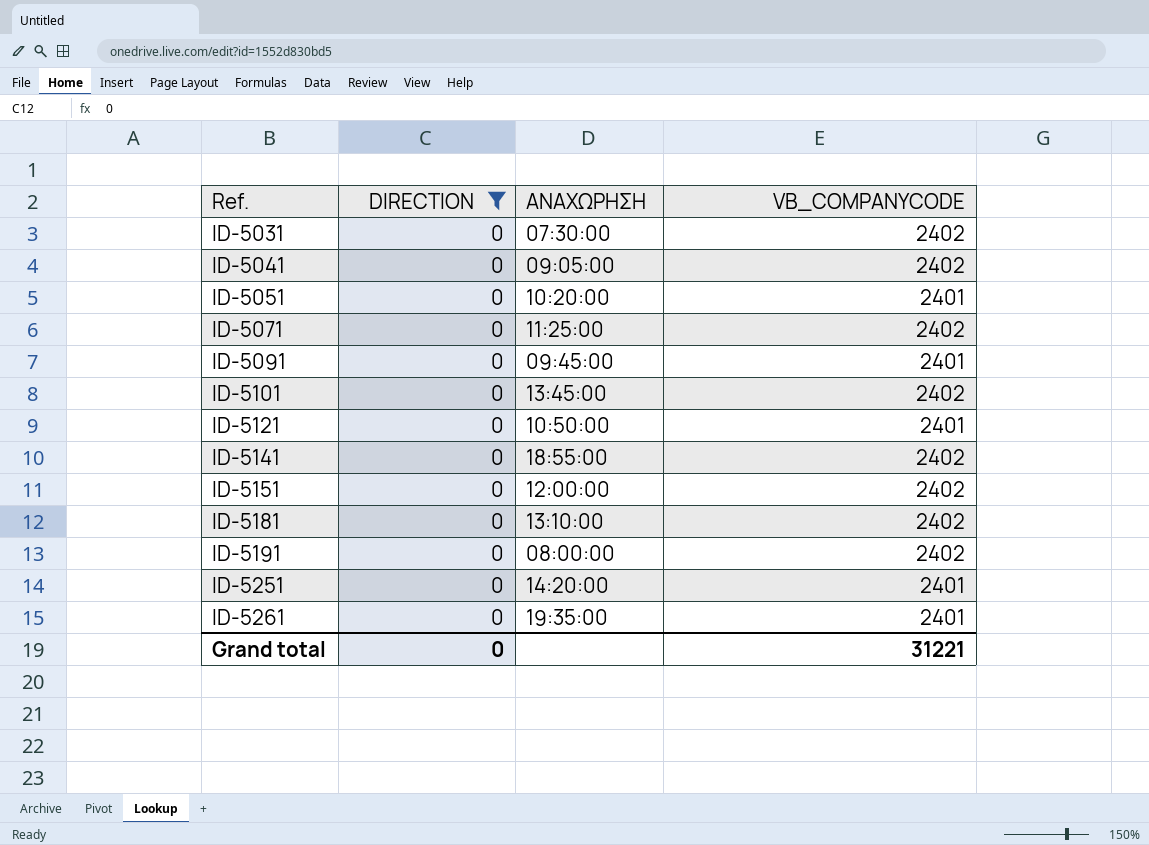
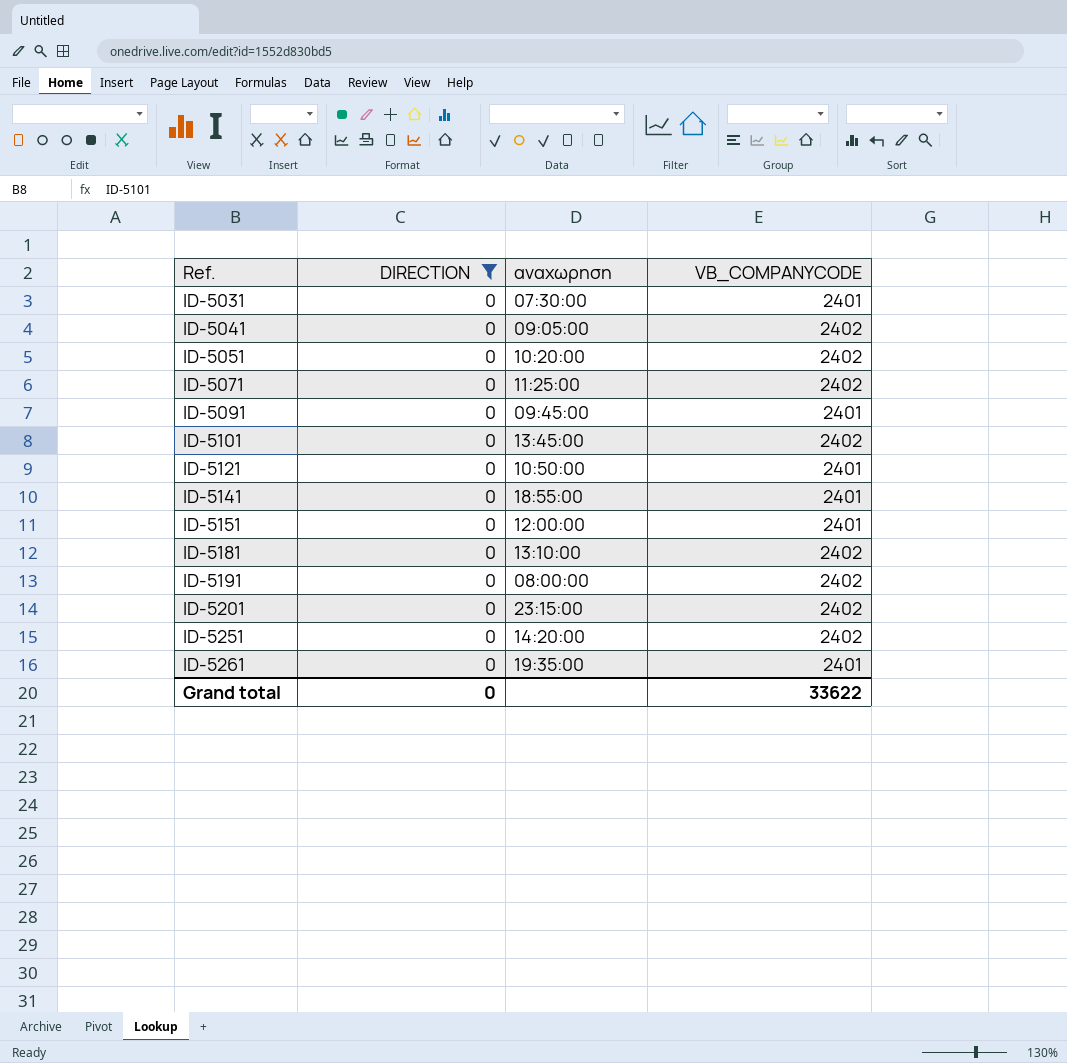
column name: ΑΝΑΧΩΡΗΣΗ -> αναχωρηση
ID-5031 | VB_COMPANYCODE: 2402 -> 2401
ID-5051 | VB_COMPANYCODE: 2401 -> 2402
ID-5141 | VB_COMPANYCODE: 2402 -> 2401
ID-5151 | VB_COMPANYCODE: 2402 -> 2401
row ID-5201: none -> 0 | 23:15:00 | 2402
ID-5251 | VB_COMPANYCODE: 2401 -> 2402
Grand total | VB_COMPANYCODE: 31221 -> 33622

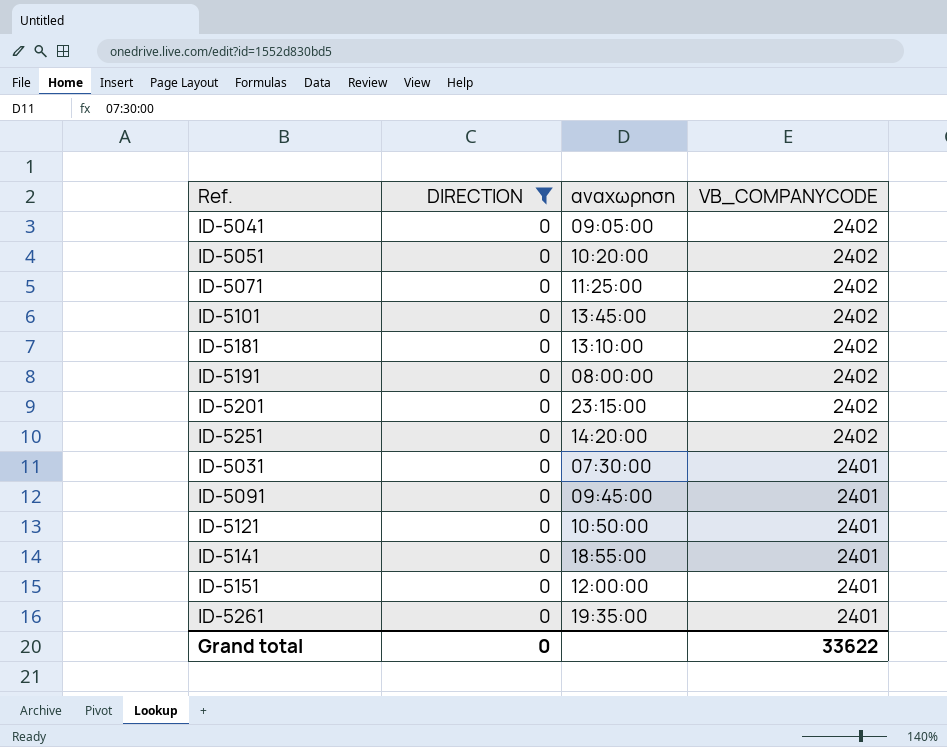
row order: Ref. ascending -> VB_COMPANYCODE descending

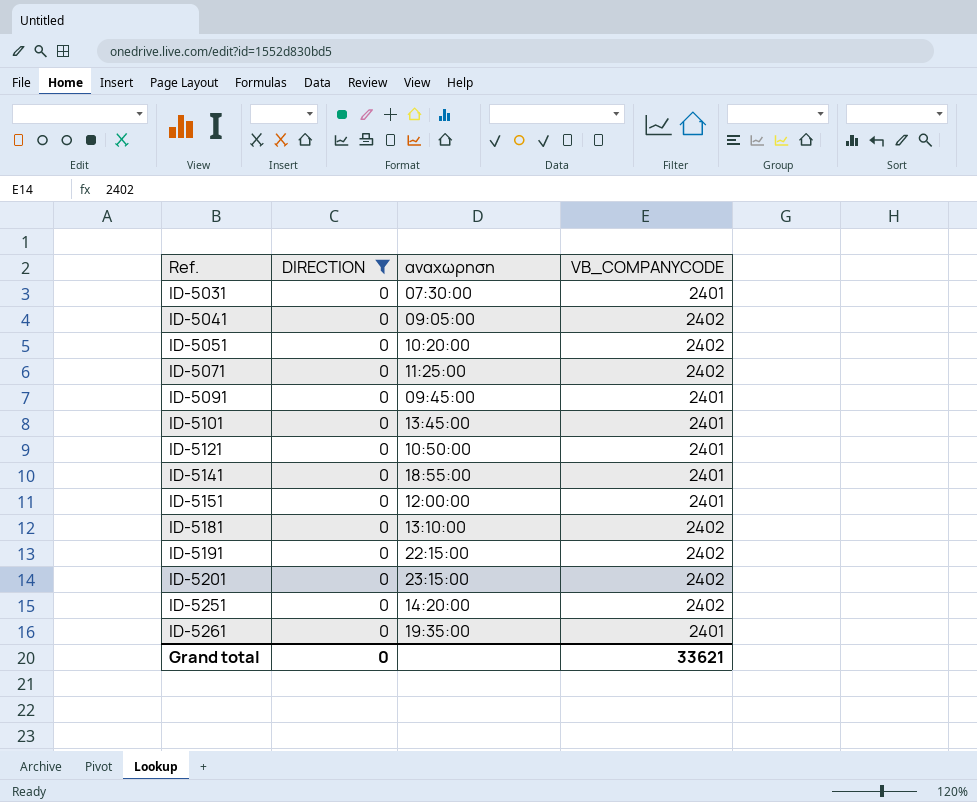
row order: VB_COMPANYCODE descending -> Ref. ascending
ID-5101 | VB_COMPANYCODE: 2402 -> 2401
ID-5191 | αναχωρηση: 08:00:00 -> 22:15:00
Grand total | VB_COMPANYCODE: 33622 -> 33621

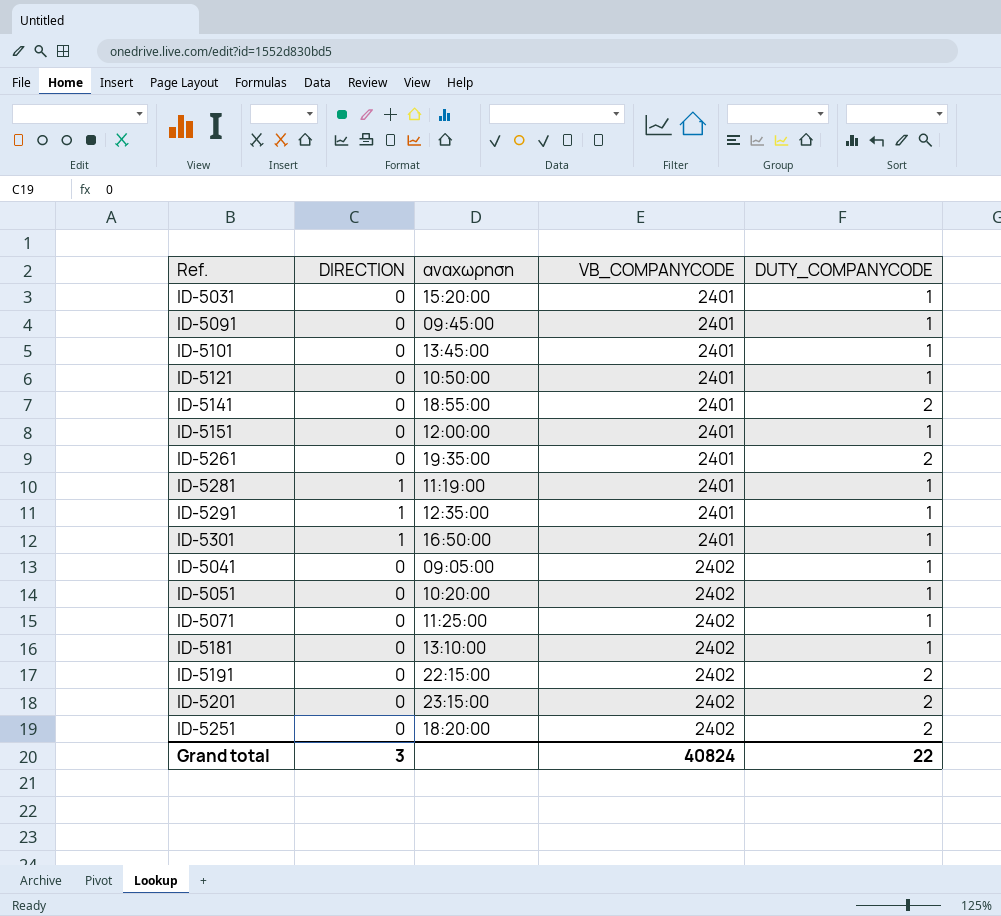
filter: DIRECTION = 0 -> none
row order: Ref. ascending -> VB_COMPANYCODE ascending
column DUTY_COMPANYCODE | position: none -> 5
ID-5031 | αναχωρηση: 07:30:00 -> 15:20:00
ID-5251 | αναχωρηση: 14:20:00 -> 18:20:00
Grand total | DIRECTION: 0 -> 3
Grand total | VB_COMPANYCODE: 33621 -> 40824

